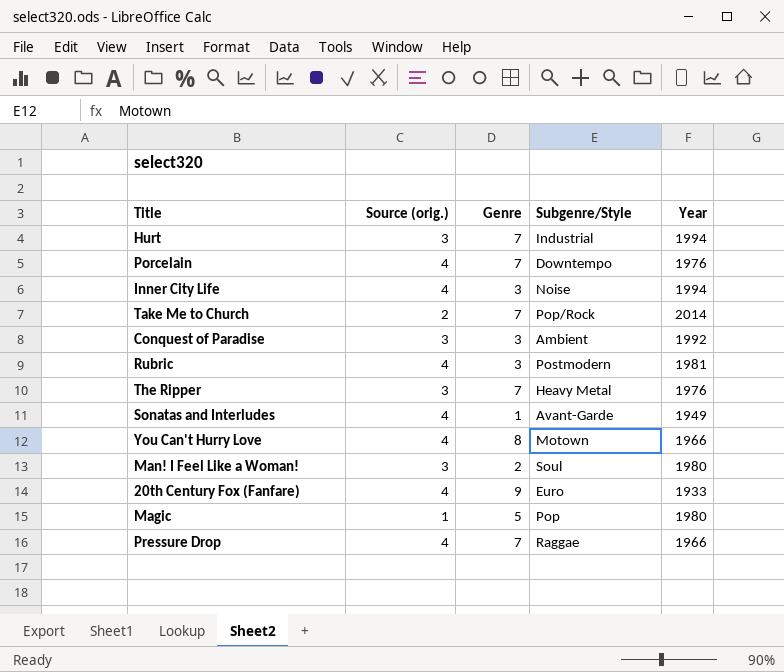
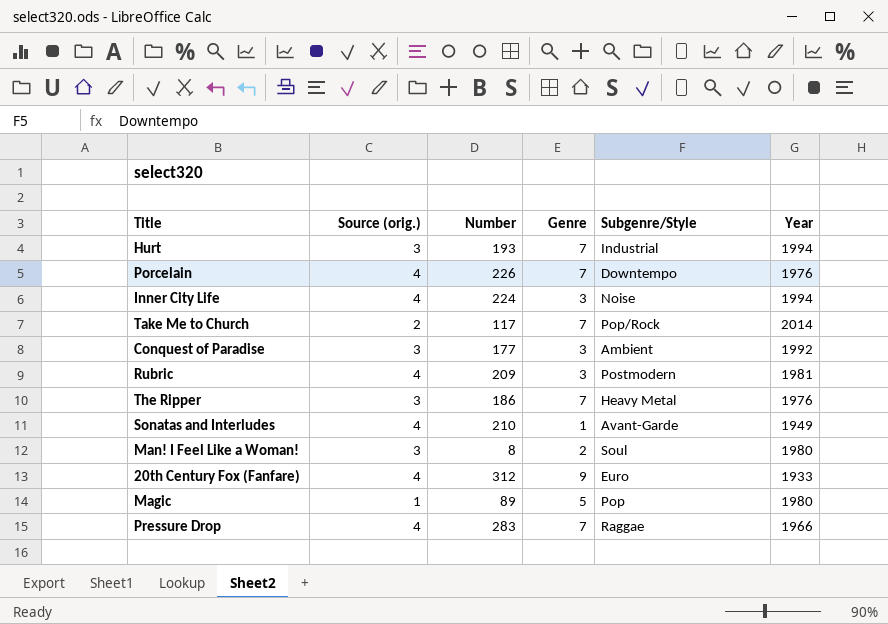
column Number | position: none -> 3
row You Can't Hurry Love: 4 | 8 | Motown | 1966 -> none

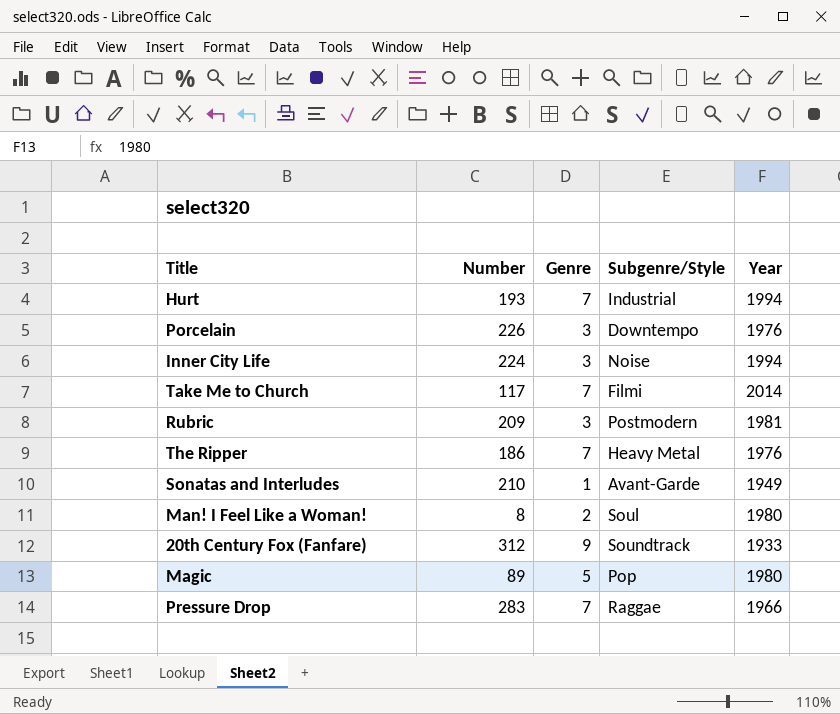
column Source (orig.) | position: 2 -> none
row Conquest of Paradise: 3 | 177 | 3 | Ambient | 1992 -> none
Porcelain | Genre: 7 -> 3
Take Me to Church | Subgenre/Style: Pop/Rock -> Filmi
20th Century Fox (Fanfare) | Subgenre/Style: Euro -> Soundtrack

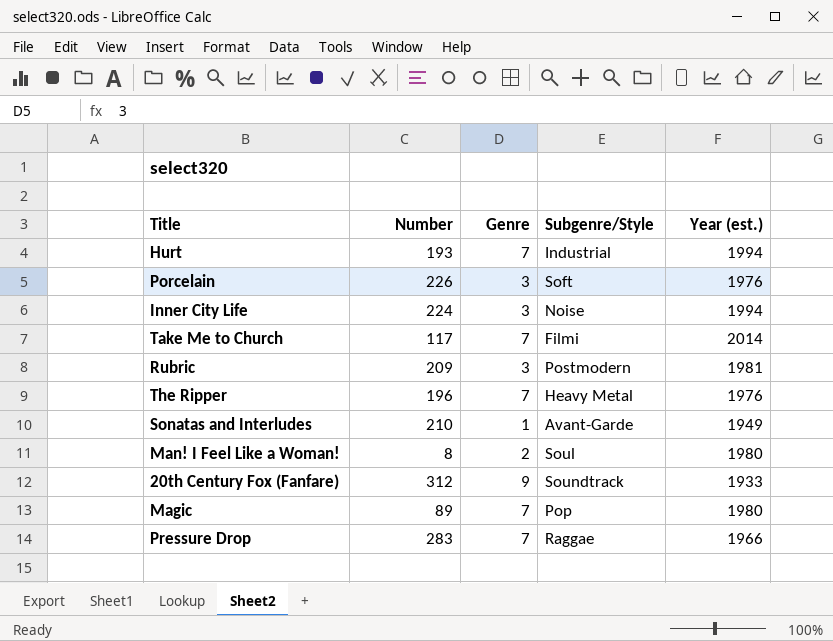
column name: Year -> Year (est.)
Porcelain | Subgenre/Style: Downtempo -> Soft
The Ripper | Number: 186 -> 196
Magic | Genre: 5 -> 7

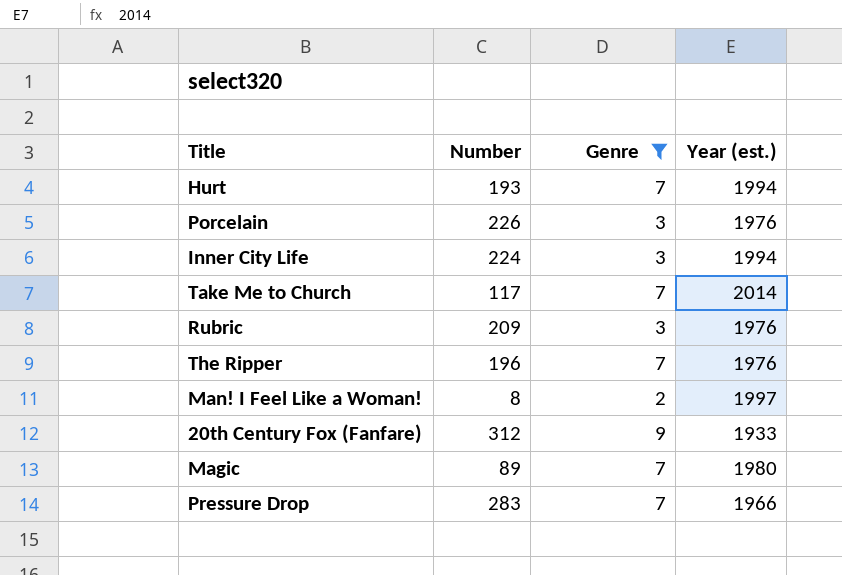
filter: none -> Genre != 1
column Subgenre/Style | position: 4 -> none
Rubric | Year (est.): 1981 -> 1976
Man! I Feel Like a Woman! | Year (est.): 1980 -> 1997

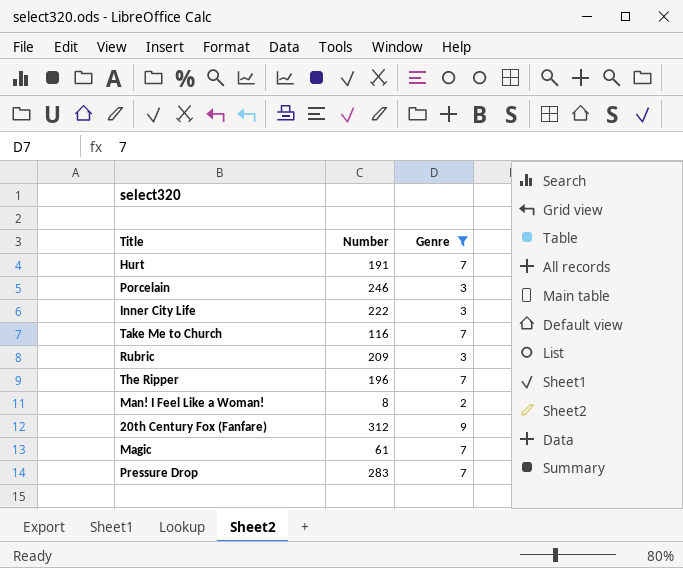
column Year (est.) | position: 4 -> none
Hurt | Number: 193 -> 191
Porcelain | Number: 226 -> 246
Inner City Life | Number: 224 -> 222
Take Me to Church | Number: 117 -> 116
Magic | Number: 89 -> 61

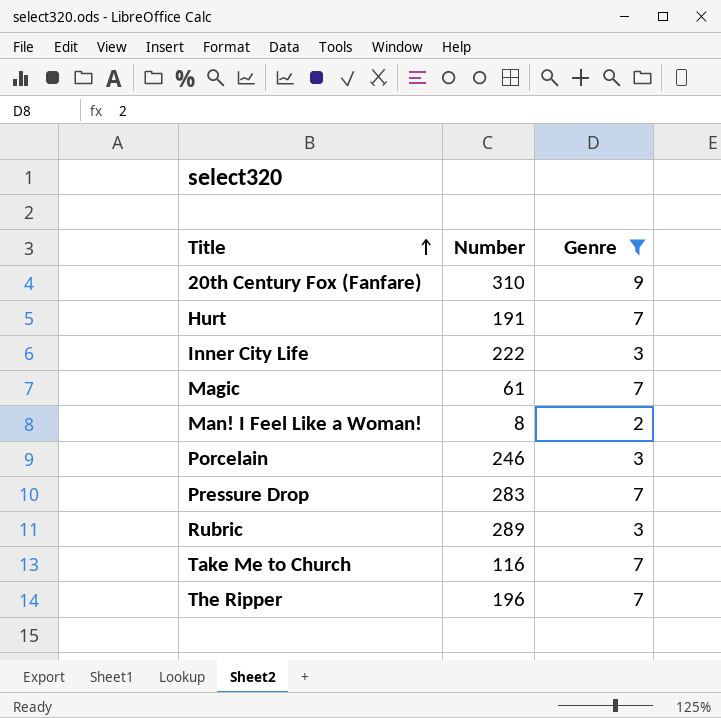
row order: none -> Title ascending
20th Century Fox (Fanfare) | Number: 312 -> 310
Rubric | Number: 209 -> 289

